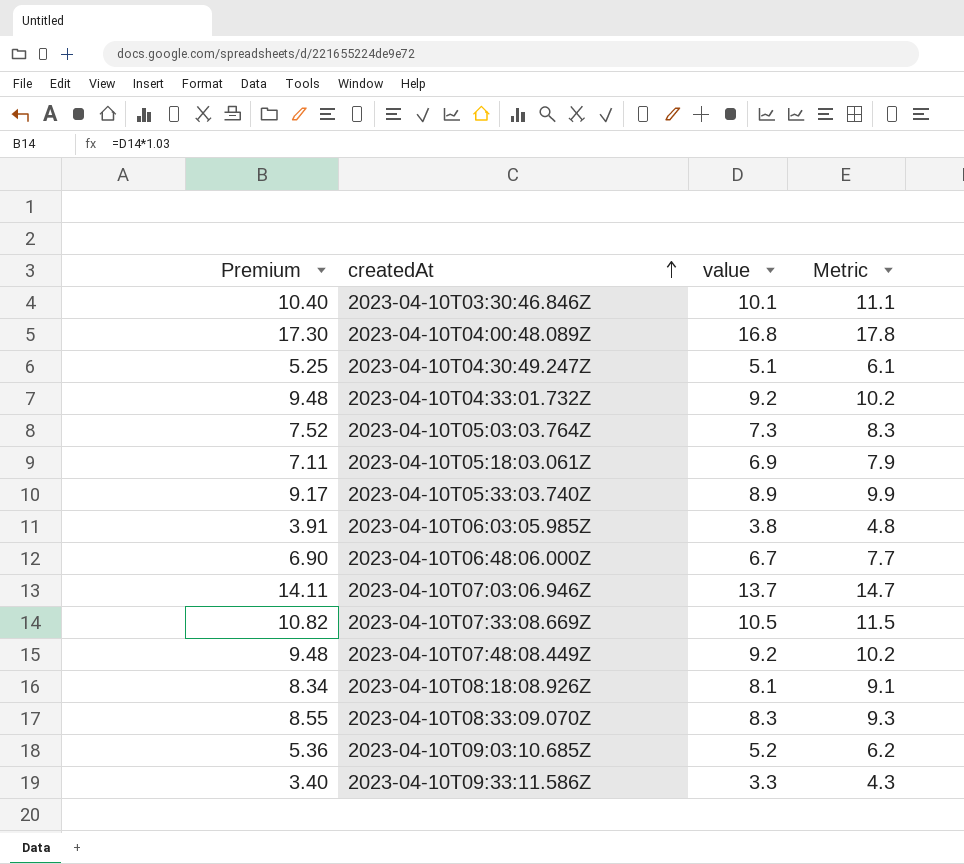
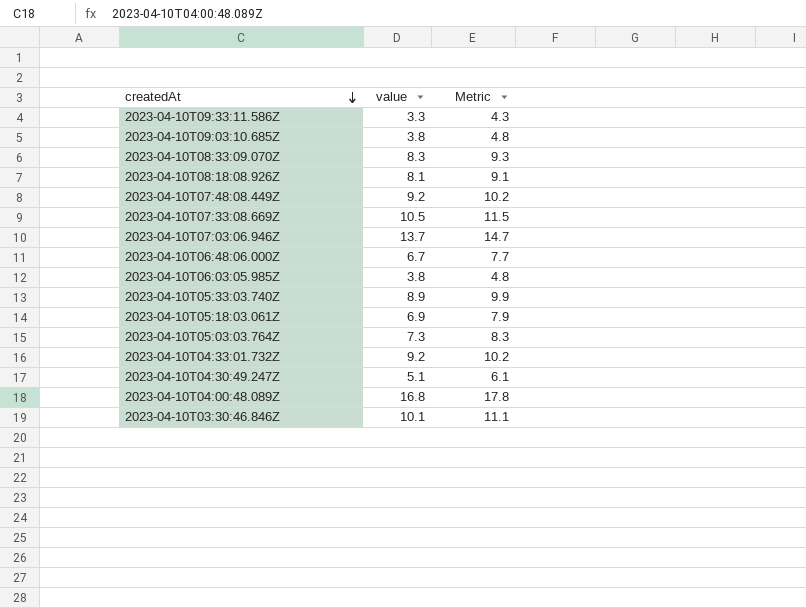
row order: createdAt ascending -> createdAt descending
column Premium | formula: [value] * 1.03 -> none
2023-04-10T09:03:10.685Z | value: 5.2 -> 3.8
2023-04-10T09:03:10.685Z | Metric: 6.2 -> 4.8

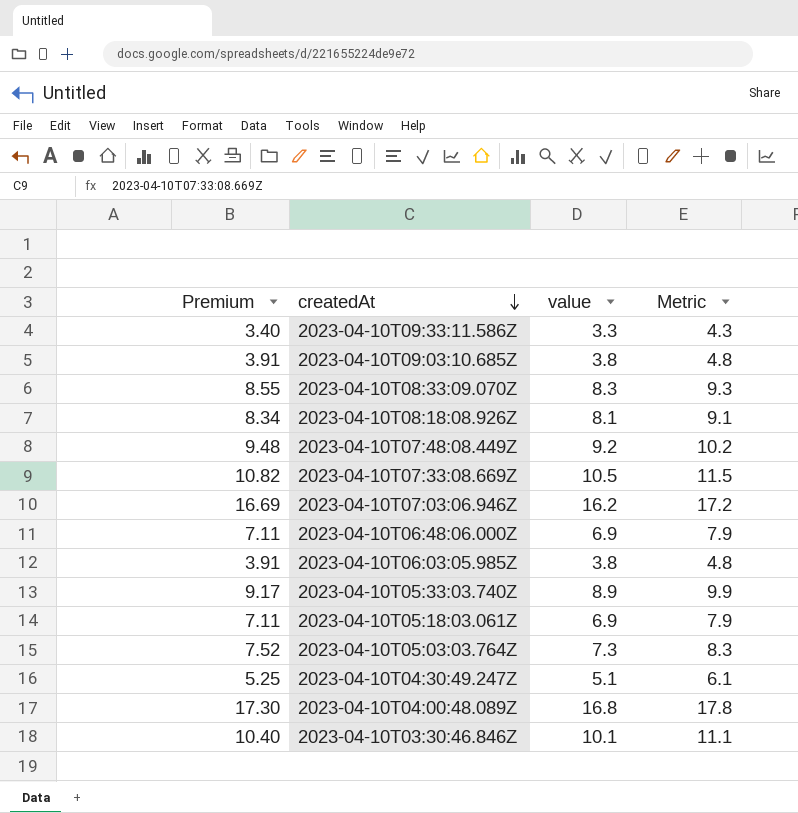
column Premium | formula: none -> [value] * 1.03
row 2023-04-10T04:33:01.732Z: 9.2 | 10.2 -> none
2023-04-10T07:03:06.946Z | value: 13.7 -> 16.2
2023-04-10T07:03:06.946Z | Metric: 14.7 -> 17.2
2023-04-10T06:48:06.000Z | value: 6.7 -> 6.9
2023-04-10T06:48:06.000Z | Metric: 7.7 -> 7.9

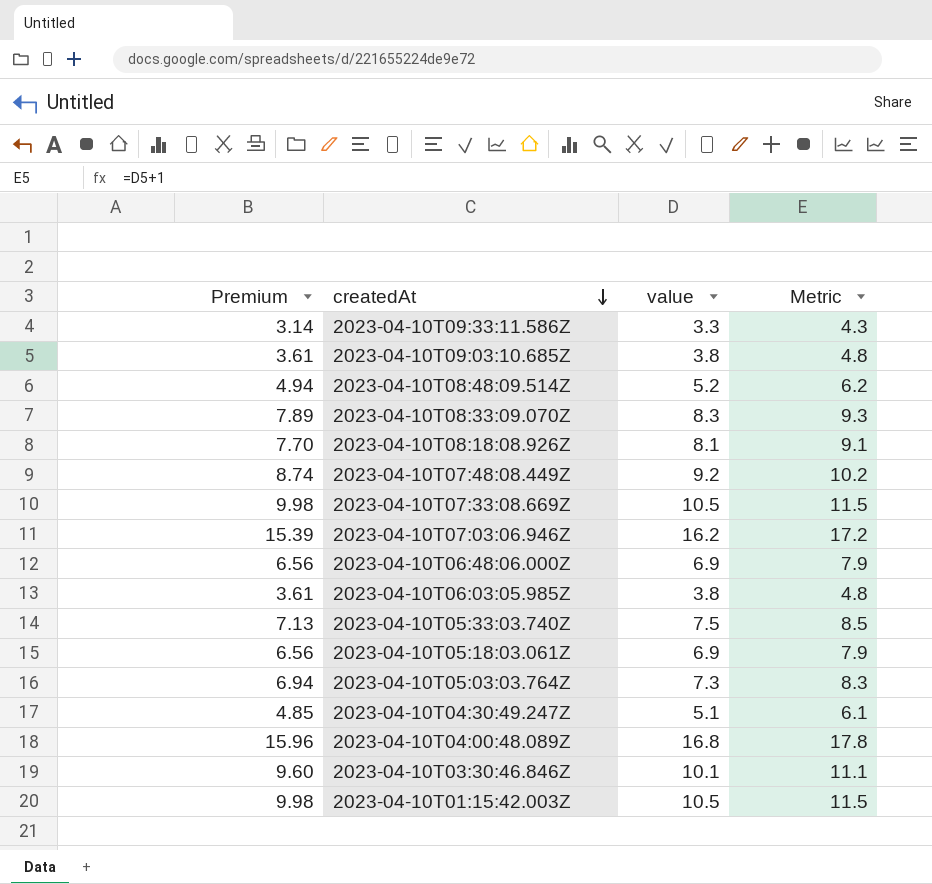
column Premium | formula: [value] * 1.03 -> [value] * 0.95
row 2023-04-10T08:48:09.514Z: none -> 4.94 | 5.2 | 6.2
2023-04-10T05:33:03.740Z | value: 8.9 -> 7.5
2023-04-10T05:33:03.740Z | Metric: 9.9 -> 8.5
row 2023-04-10T01:15:42.003Z: none -> 9.98 | 10.5 | 11.5

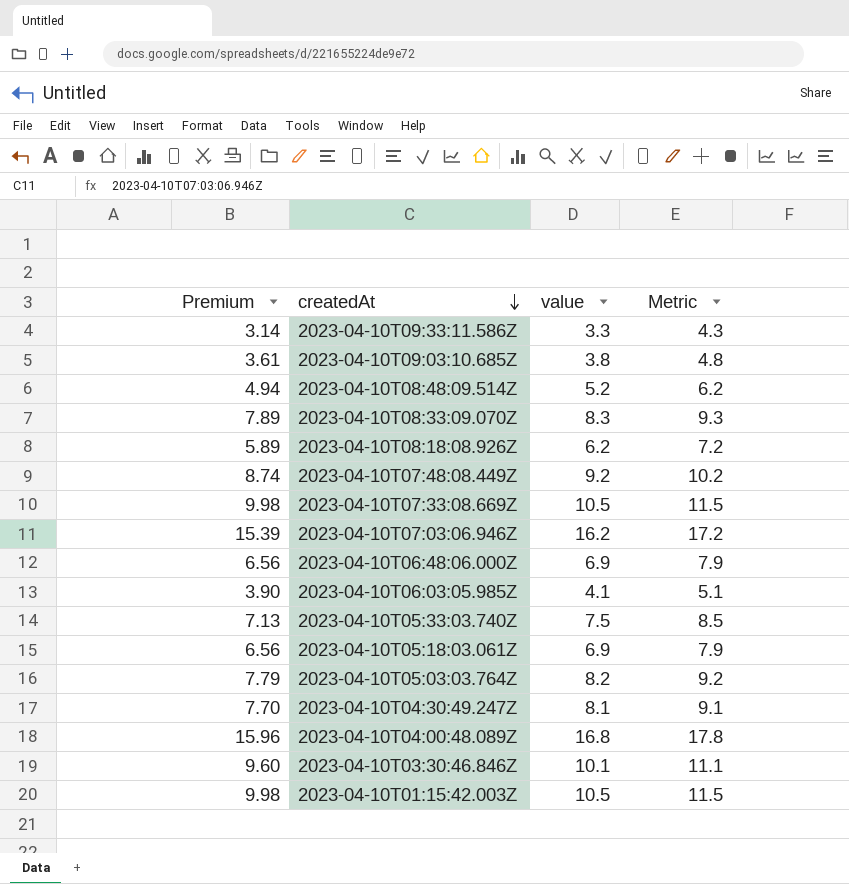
2023-04-10T08:18:08.926Z | Premium: 7.70 -> 5.89
2023-04-10T08:18:08.926Z | value: 8.1 -> 6.2
2023-04-10T08:18:08.926Z | Metric: 9.1 -> 7.2
2023-04-10T06:03:05.985Z | Premium: 3.61 -> 3.90
2023-04-10T06:03:05.985Z | value: 3.8 -> 4.1
2023-04-10T06:03:05.985Z | Metric: 4.8 -> 5.1
2023-04-10T05:03:03.764Z | Premium: 6.94 -> 7.79
2023-04-10T05:03:03.764Z | value: 7.3 -> 8.2
2023-04-10T05:03:03.764Z | Metric: 8.3 -> 9.2
2023-04-10T04:30:49.247Z | Premium: 4.85 -> 7.70
2023-04-10T04:30:49.247Z | value: 5.1 -> 8.1
2023-04-10T04:30:49.247Z | Metric: 6.1 -> 9.1

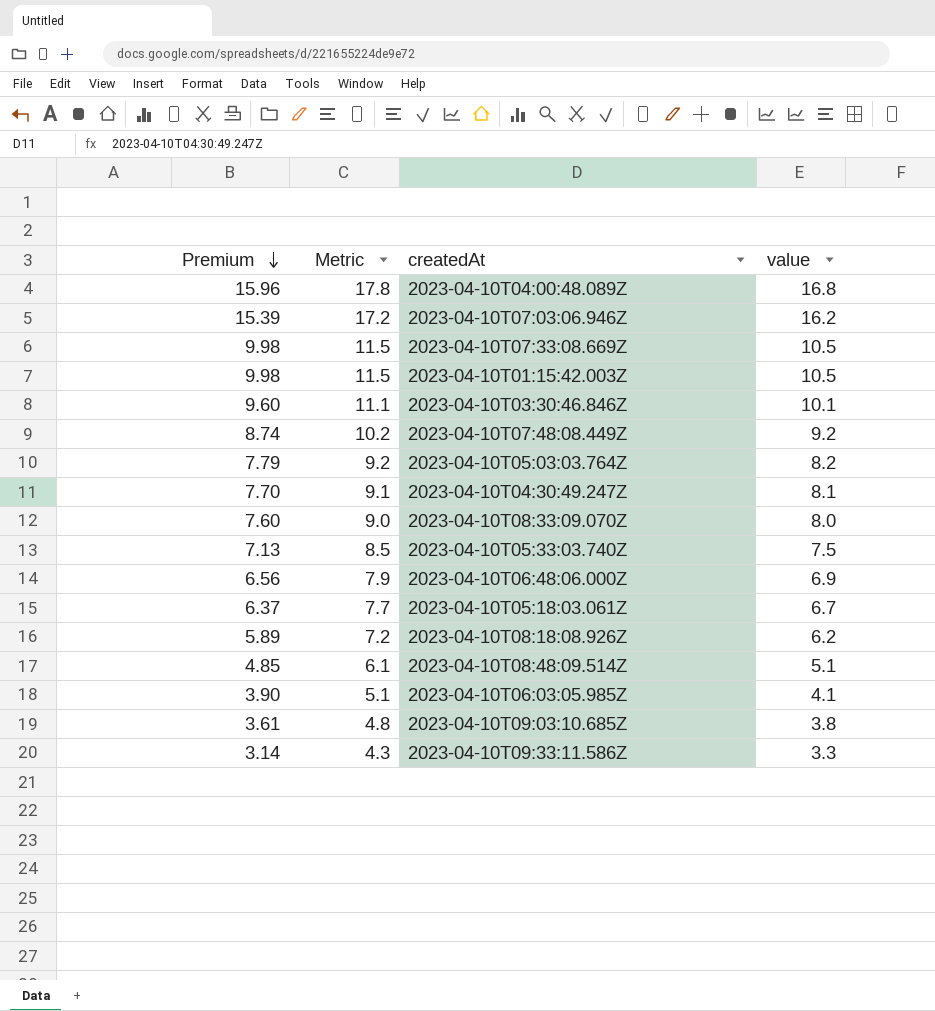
row order: createdAt descending -> Premium descending
column Metric | position: 4 -> 2
2023-04-10T08:33:09.070Z | Premium: 7.89 -> 7.60
2023-04-10T08:33:09.070Z | Metric: 9.3 -> 9.0
2023-04-10T08:33:09.070Z | value: 8.3 -> 8.0
2023-04-10T05:18:03.061Z | Premium: 6.56 -> 6.37
2023-04-10T05:18:03.061Z | Metric: 7.9 -> 7.7
2023-04-10T05:18:03.061Z | value: 6.9 -> 6.7
2023-04-10T08:48:09.514Z | Premium: 4.94 -> 4.85
2023-04-10T08:48:09.514Z | Metric: 6.2 -> 6.1
2023-04-10T08:48:09.514Z | value: 5.2 -> 5.1

